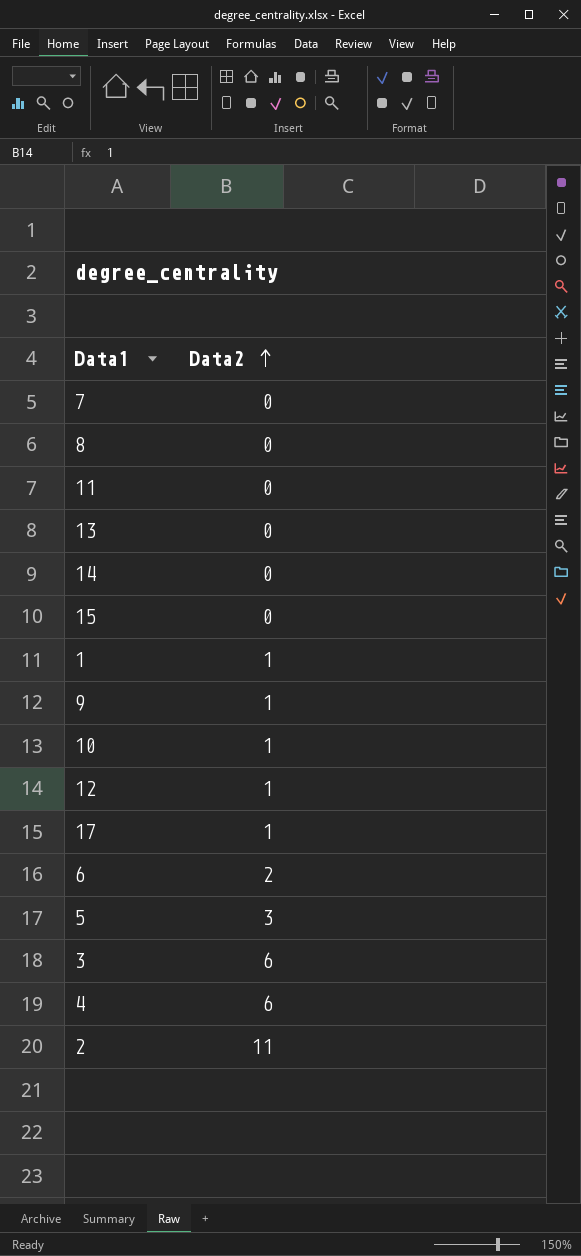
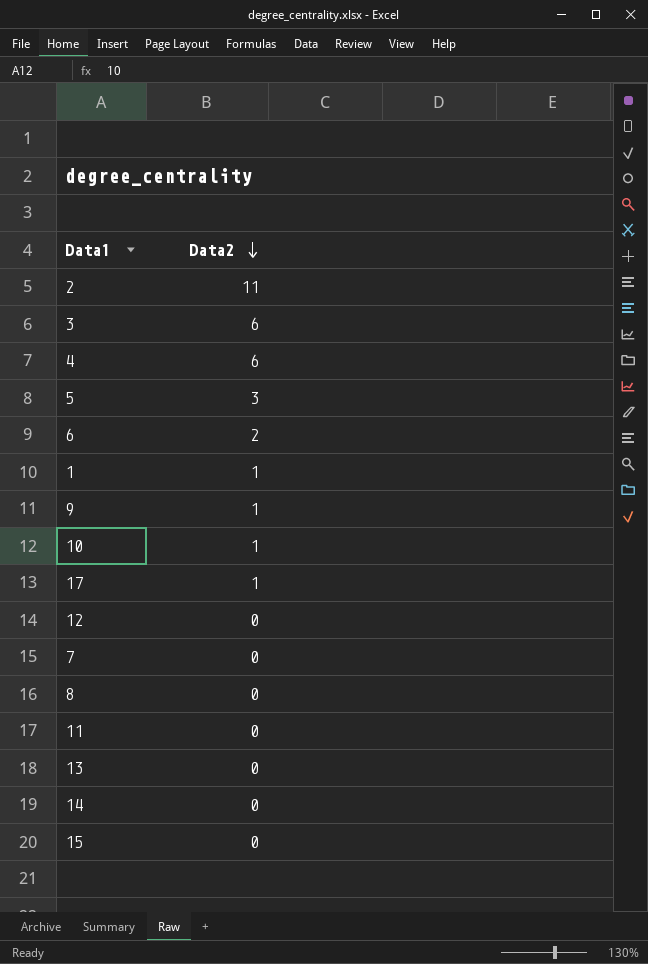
row order: Data2 ascending -> Data2 descending
12 | Data2: 1 -> 0

